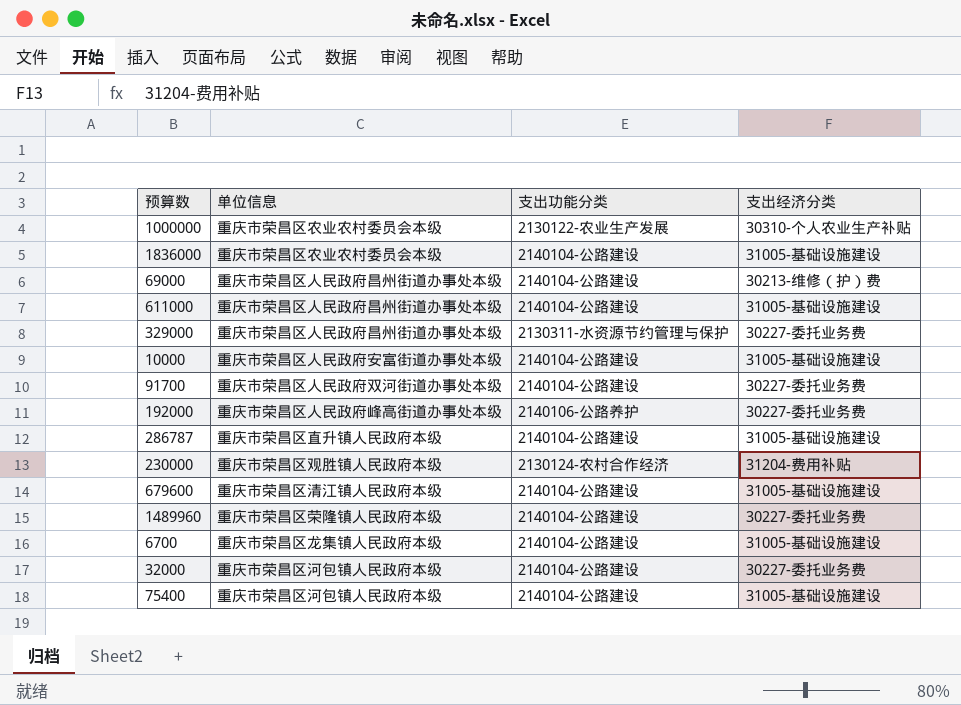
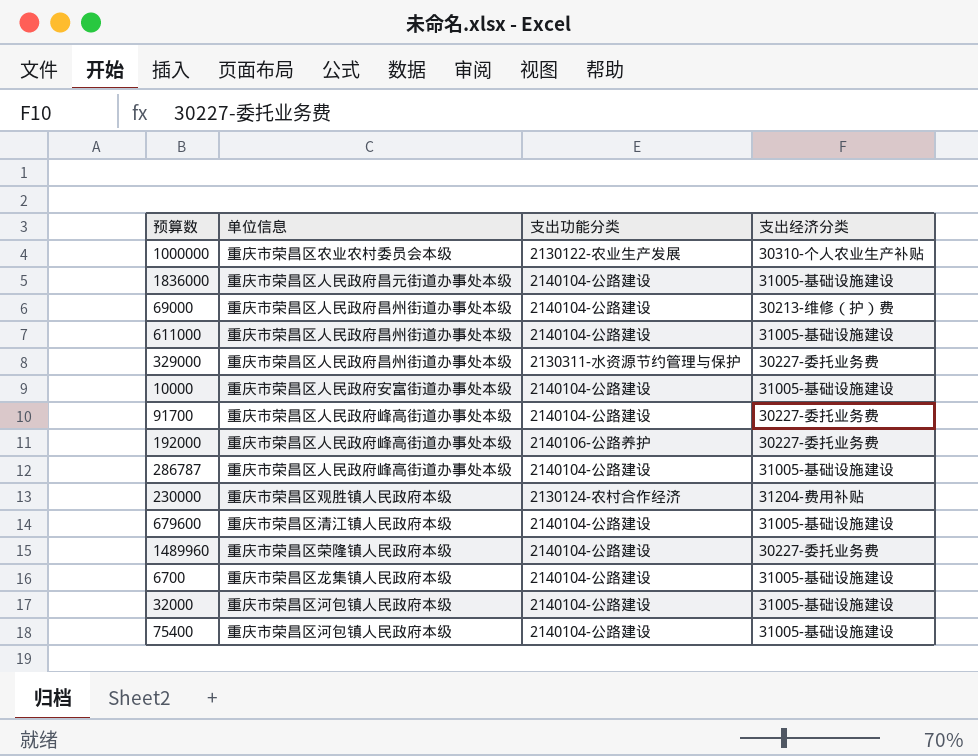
1836000 | 单位信息: 重庆市荣昌区农业农村委员会本级 -> 重庆市荣昌区人民政府昌元街道办事处本级
91700 | 单位信息: 重庆市荣昌区人民政府双河街道办事处本级 -> 重庆市荣昌区人民政府峰高街道办事处本级
286787 | 单位信息: 重庆市荣昌区直升镇人民政府本级 -> 重庆市荣昌区人民政府峰高街道办事处本级
32000 | 支出经济分类: 30227-委托业务费 -> 31005-基础设施建设

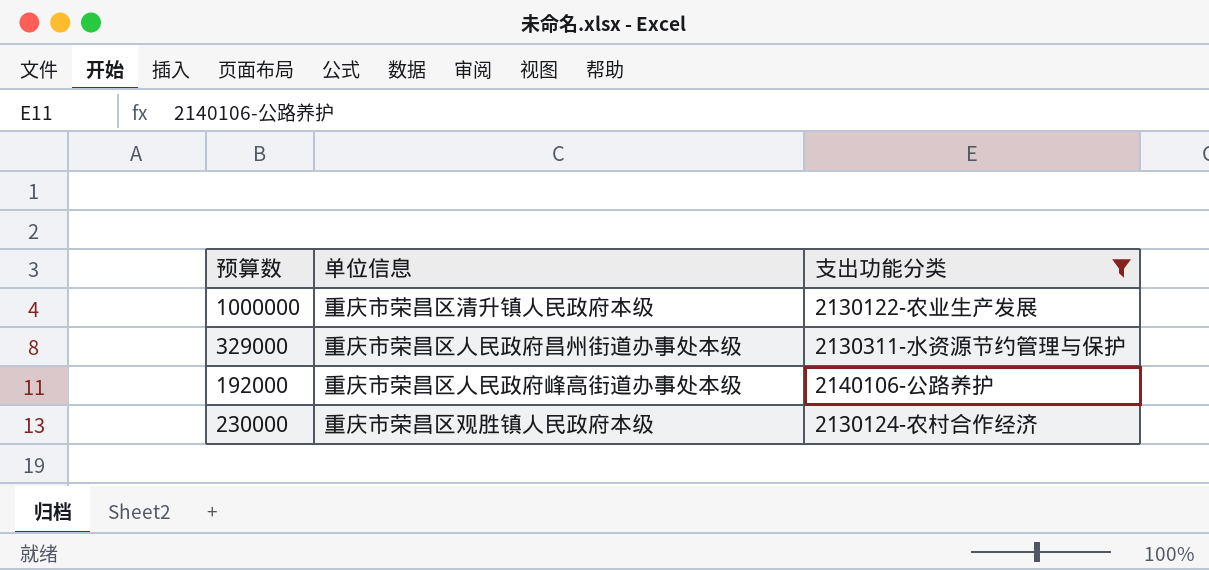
filter: none -> 支出功能分类 != 2140104-公路建设
column 支出经济分类 | position: 4 -> none
1000000 | 单位信息: 重庆市荣昌区农业农村委员会本级 -> 重庆市荣昌区清升镇人民政府本级

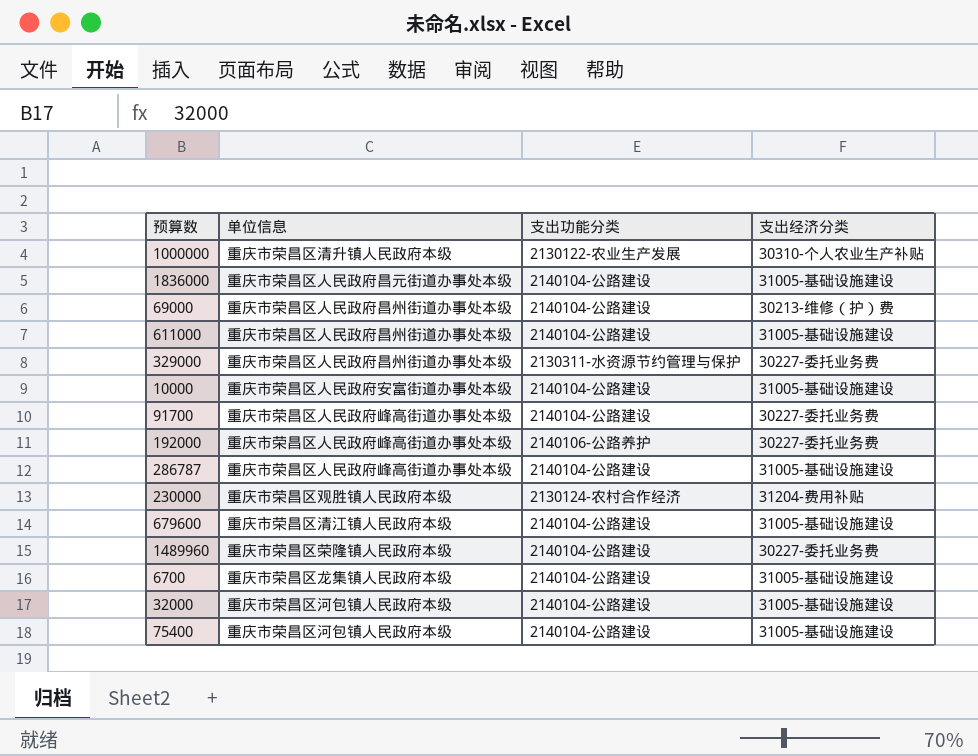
filter: 支出功能分类 != 2140104-公路建设 -> none
column 支出经济分类 | position: none -> 4

